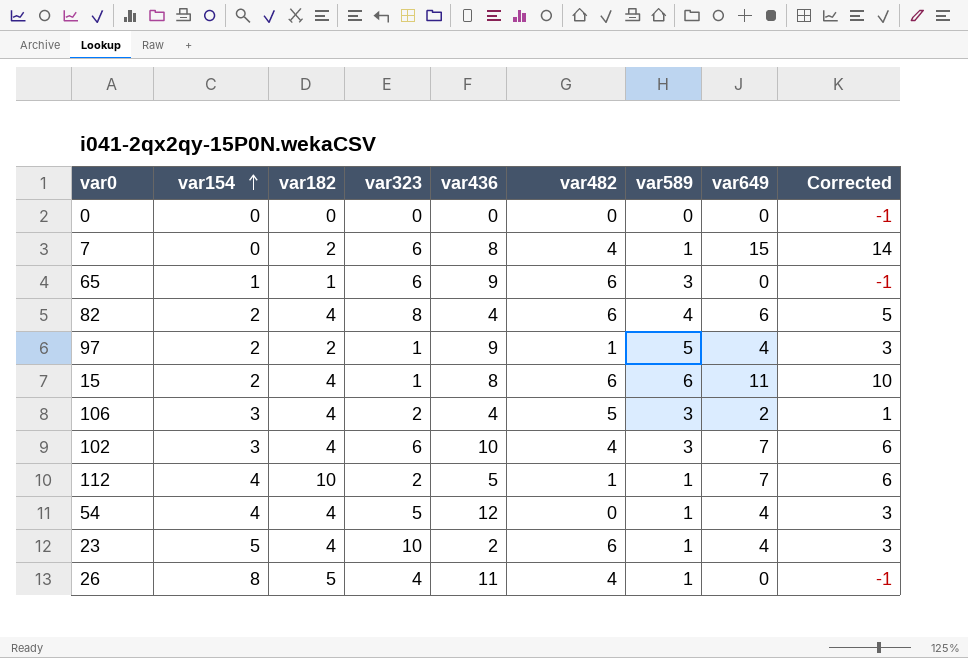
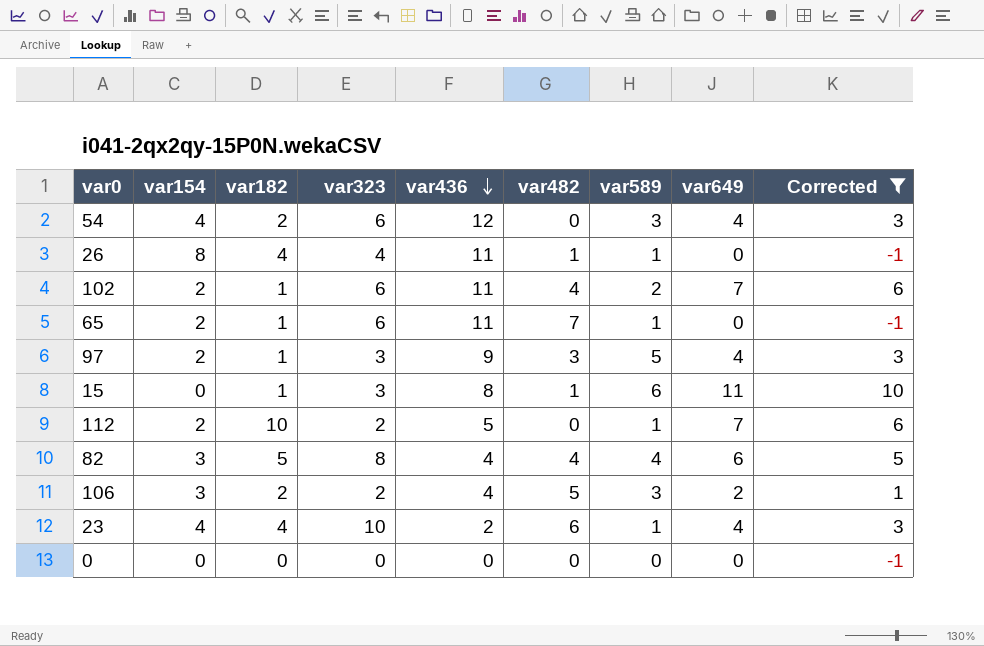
filter: none -> Corrected != 14
row order: var154 ascending -> var436 descending
54 | var182: 4 -> 2
54 | var323: 5 -> 6
54 | var589: 1 -> 3
26 | var182: 5 -> 4
26 | var482: 4 -> 1
102 | var154: 3 -> 2
102 | var182: 4 -> 1
102 | var436: 10 -> 11
102 | var589: 3 -> 2
65 | var154: 1 -> 2
65 | var436: 9 -> 11
65 | var482: 6 -> 7
65 | var589: 3 -> 1
97 | var182: 2 -> 1
97 | var323: 1 -> 3
97 | var482: 1 -> 3
15 | var154: 2 -> 0
15 | var182: 4 -> 1
15 | var323: 1 -> 3
15 | var482: 6 -> 1
112 | var154: 4 -> 2
112 | var482: 1 -> 0
82 | var154: 2 -> 3
82 | var182: 4 -> 5
82 | var482: 6 -> 4
106 | var182: 4 -> 2
23 | var154: 5 -> 4

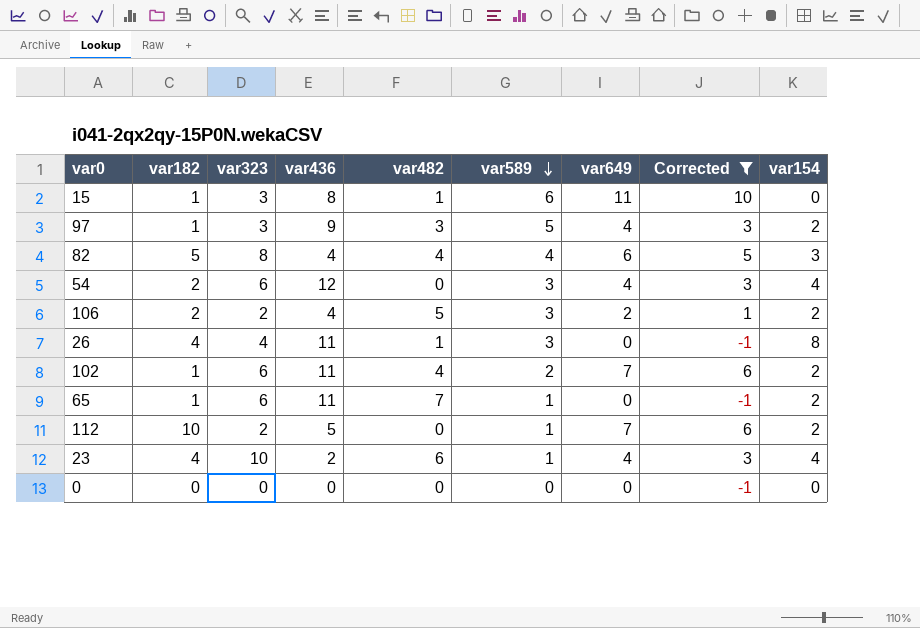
row order: var436 descending -> var589 descending
column var154 | position: 2 -> 9
106 | var154: 3 -> 2
26 | var589: 1 -> 3

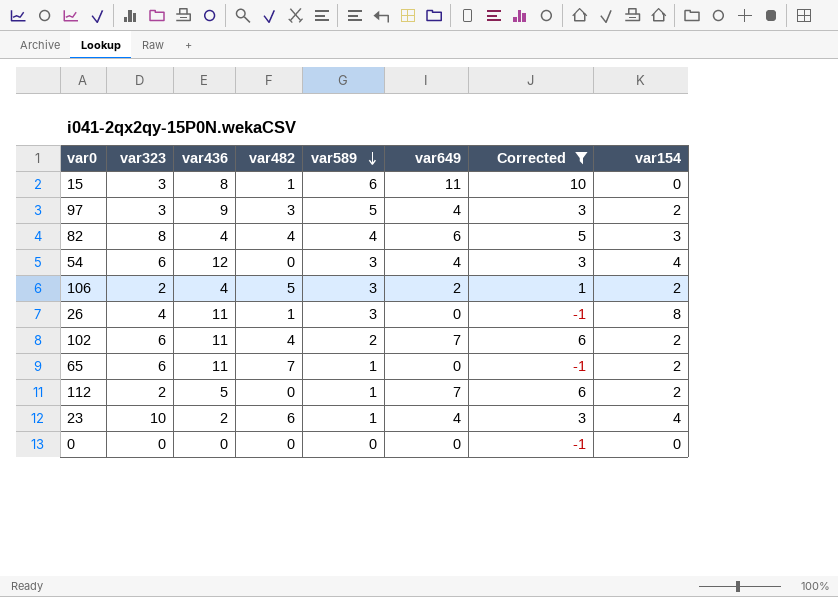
column var182 | position: 2 -> none

